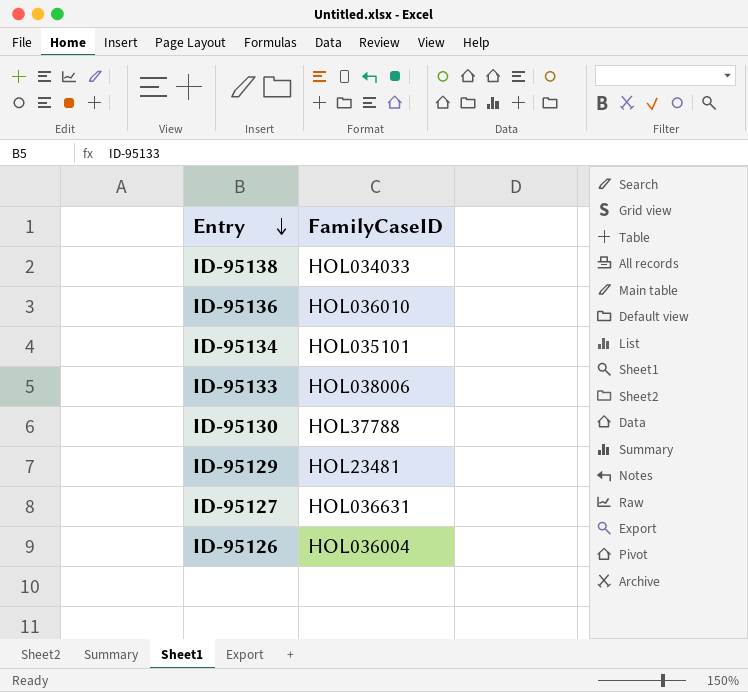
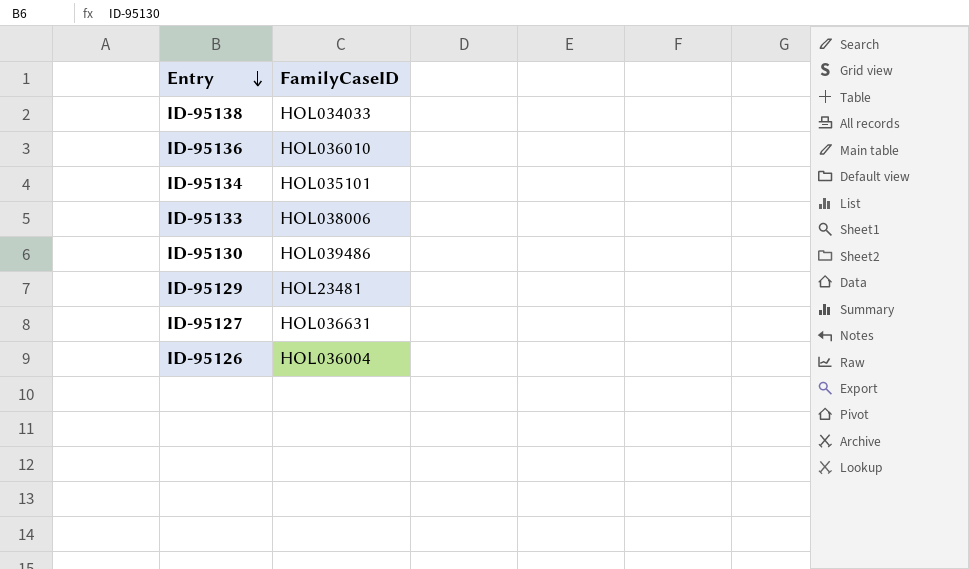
ID-95130 | FamilyCaseID: HOL37788 -> HOL039486

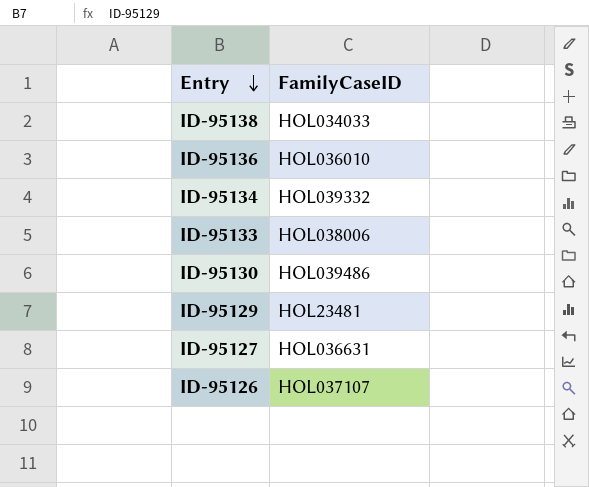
ID-95134 | FamilyCaseID: HOL035101 -> HOL039332
ID-95126 | FamilyCaseID: HOL036004 -> HOL037107

